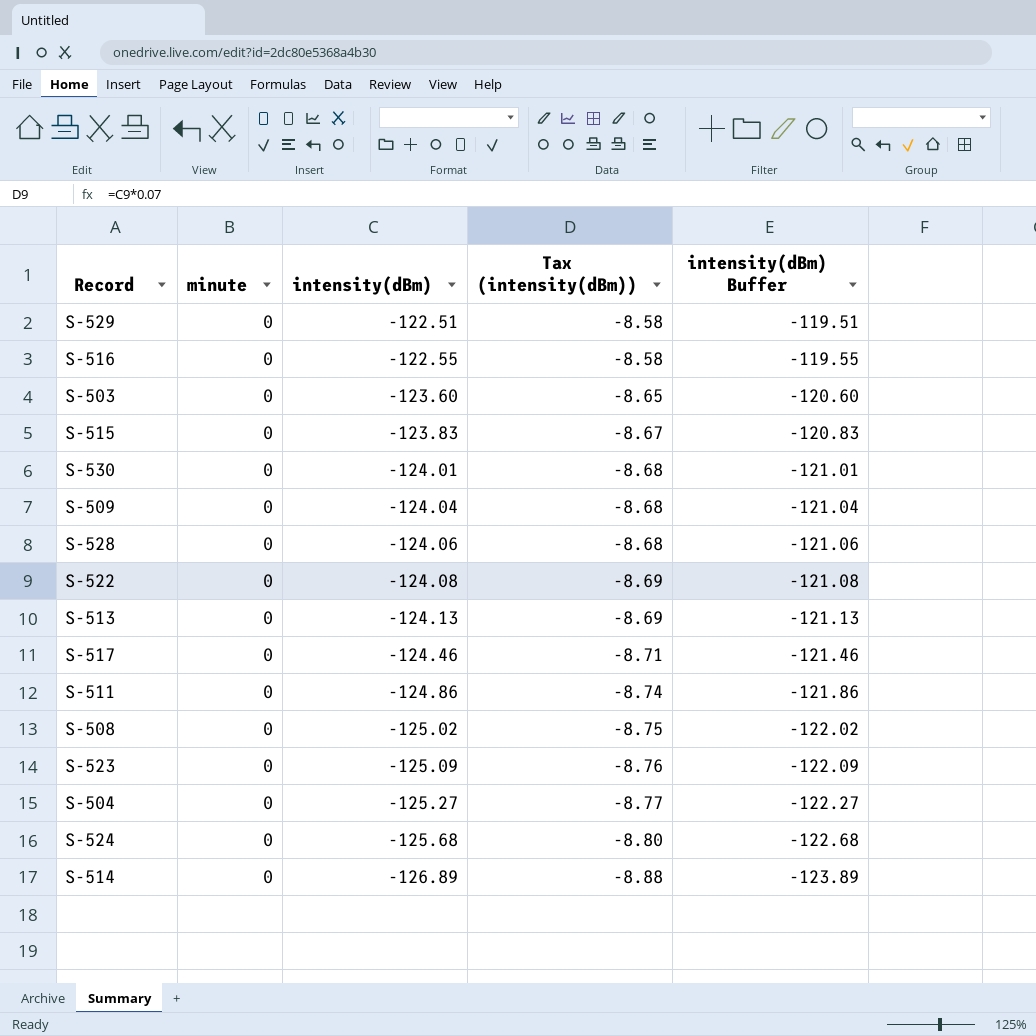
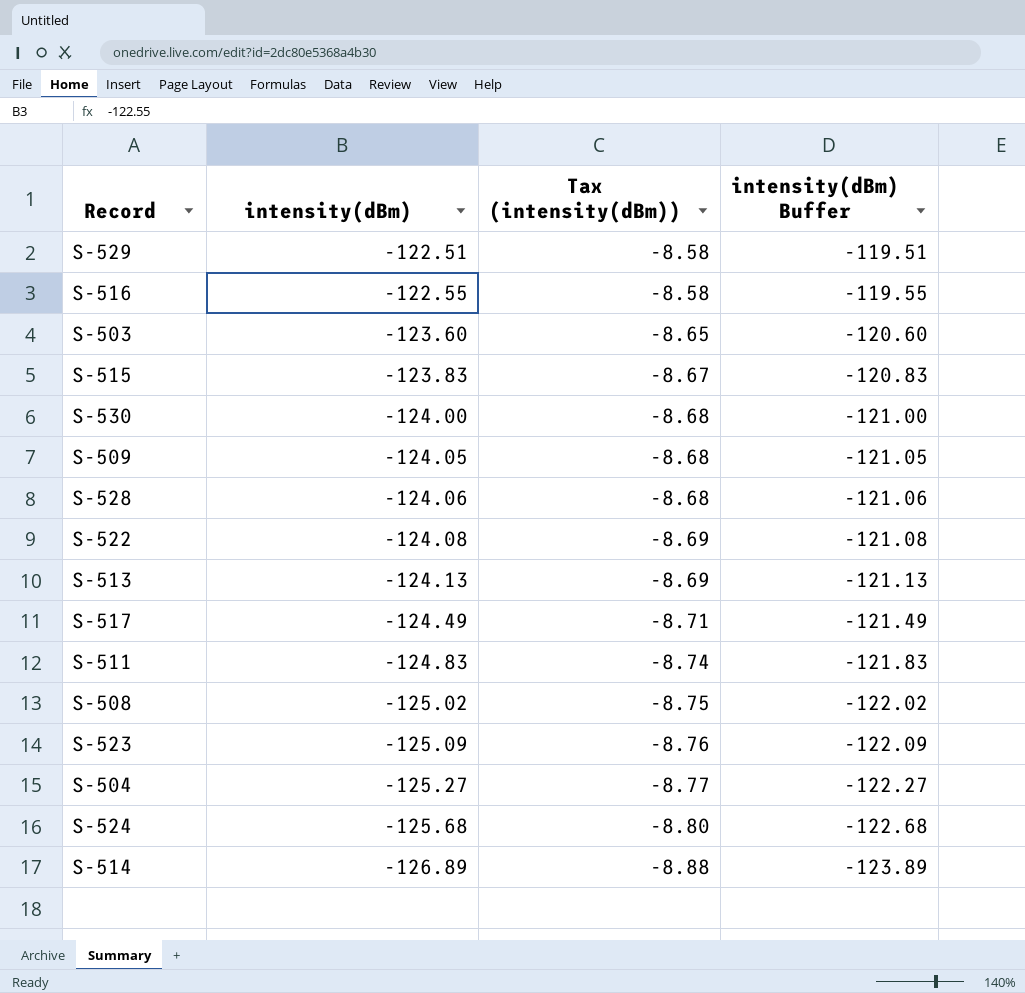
column minute | position: 2 -> none
S-530 | intensity(dBm): -124.01 -> -124.00
S-530 | intensity(dBm) Buffer: -121.01 -> -121.00
S-509 | intensity(dBm): -124.04 -> -124.05
S-509 | intensity(dBm) Buffer: -121.04 -> -121.05
S-517 | intensity(dBm): -124.46 -> -124.49
S-517 | intensity(dBm) Buffer: -121.46 -> -121.49
S-511 | intensity(dBm): -124.86 -> -124.83
S-511 | intensity(dBm) Buffer: -121.86 -> -121.83

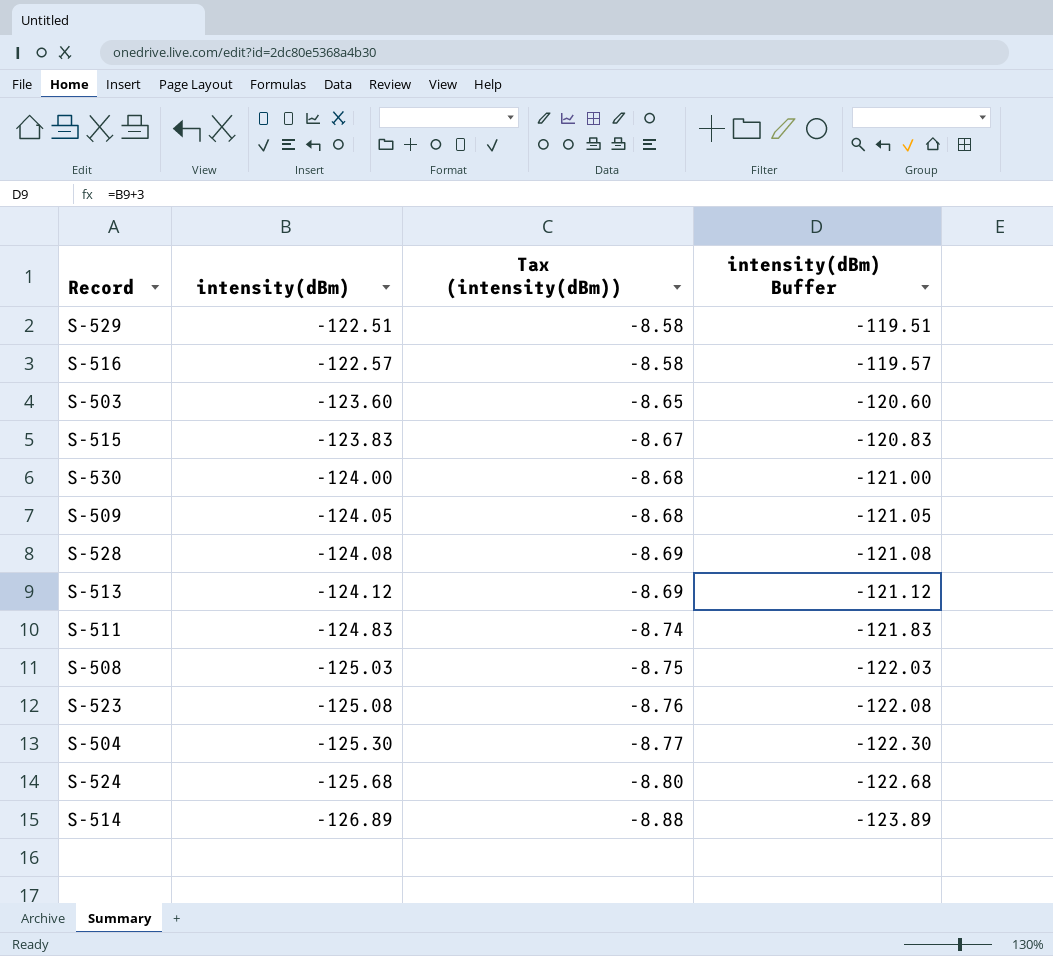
row S-522: -124.08 | -8.69 | -121.08 -> none
row S-517: -124.49 | -8.71 | -121.49 -> none
S-516 | intensity(dBm): -122.55 -> -122.57
S-516 | intensity(dBm) Buffer: -119.55 -> -119.57
S-528 | intensity(dBm): -124.06 -> -124.08
S-528 | Tax (intensity(dBm)): -8.68 -> -8.69
S-528 | intensity(dBm) Buffer: -121.06 -> -121.08
S-513 | intensity(dBm): -124.13 -> -124.12
S-513 | intensity(dBm) Buffer: -121.13 -> -121.12
S-508 | intensity(dBm): -125.02 -> -125.03
S-508 | intensity(dBm) Buffer: -122.02 -> -122.03
S-523 | intensity(dBm): -125.09 -> -125.08
S-523 | intensity(dBm) Buffer: -122.09 -> -122.08
S-504 | intensity(dBm): -125.27 -> -125.30
S-504 | intensity(dBm) Buffer: -122.27 -> -122.30

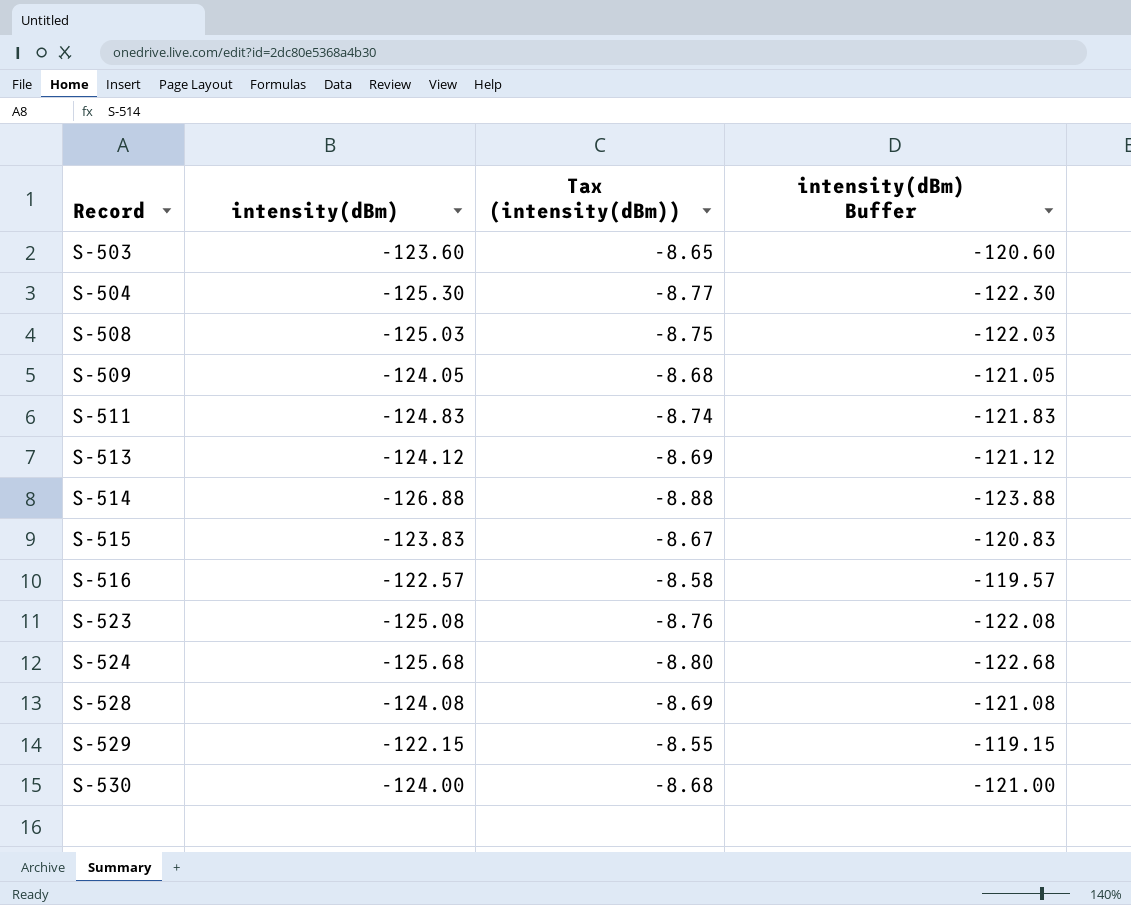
row order: intensity(dBm) descending -> Record ascending
S-514 | intensity(dBm): -126.89 -> -126.88
S-514 | intensity(dBm) Buffer: -123.89 -> -123.88
S-529 | intensity(dBm): -122.51 -> -122.15
S-529 | Tax (intensity(dBm)): -8.58 -> -8.55
S-529 | intensity(dBm) Buffer: -119.51 -> -119.15

